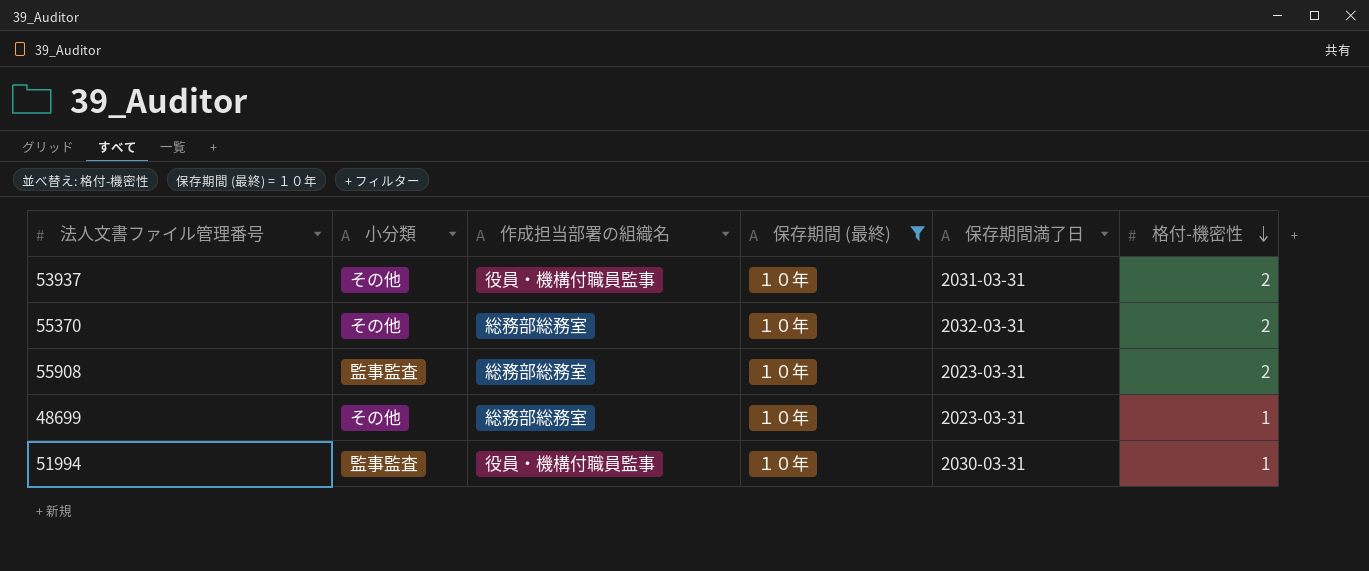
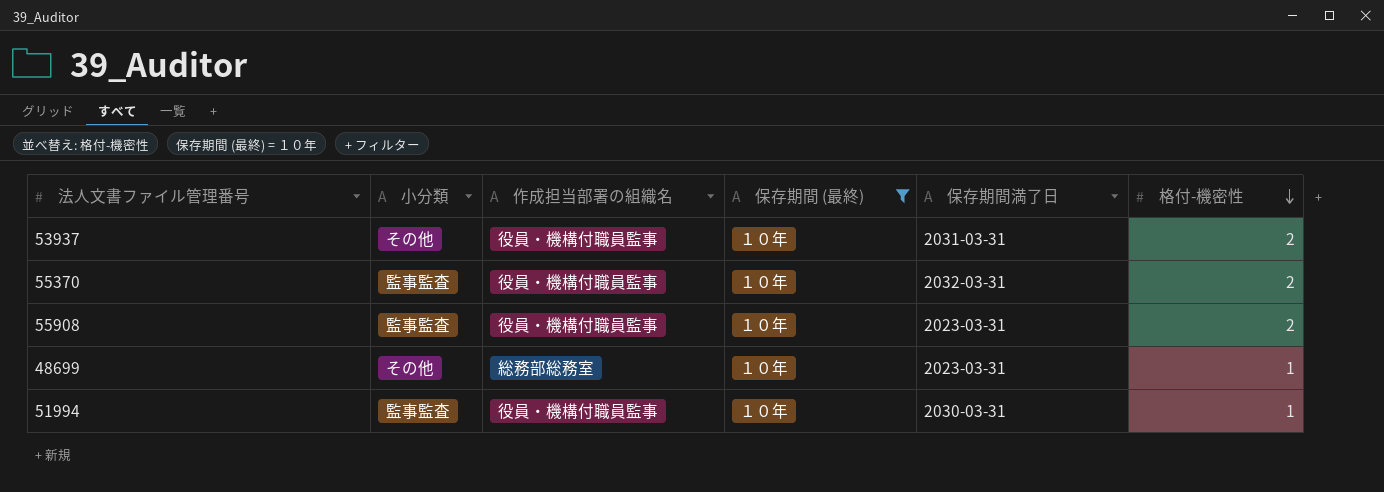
55370 | 小分類: その他 -> 監事監査
55370 | 作成担当部署の組織名: 総務部総務室 -> 役員・機構付職員監事
55908 | 作成担当部署の組織名: 総務部総務室 -> 役員・機構付職員監事

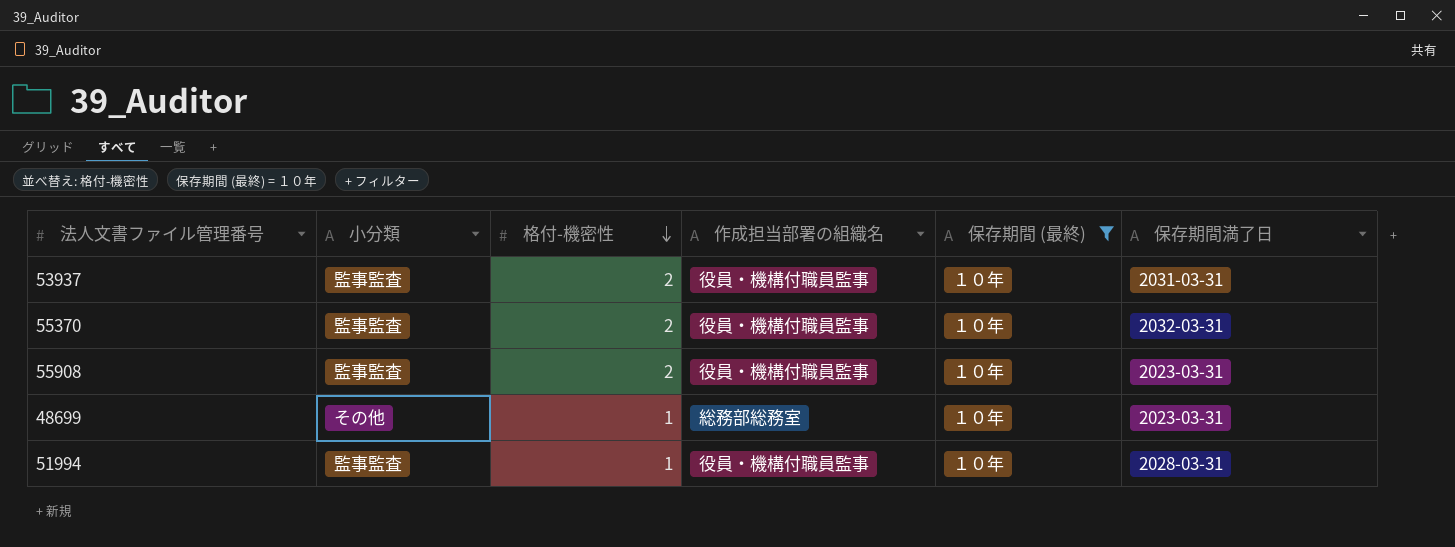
column 格付-機密性 | position: 6 -> 3
53937 | 小分類: その他 -> 監事監査
51994 | 保存期間満了日: 2030-03-31 -> 2028-03-31

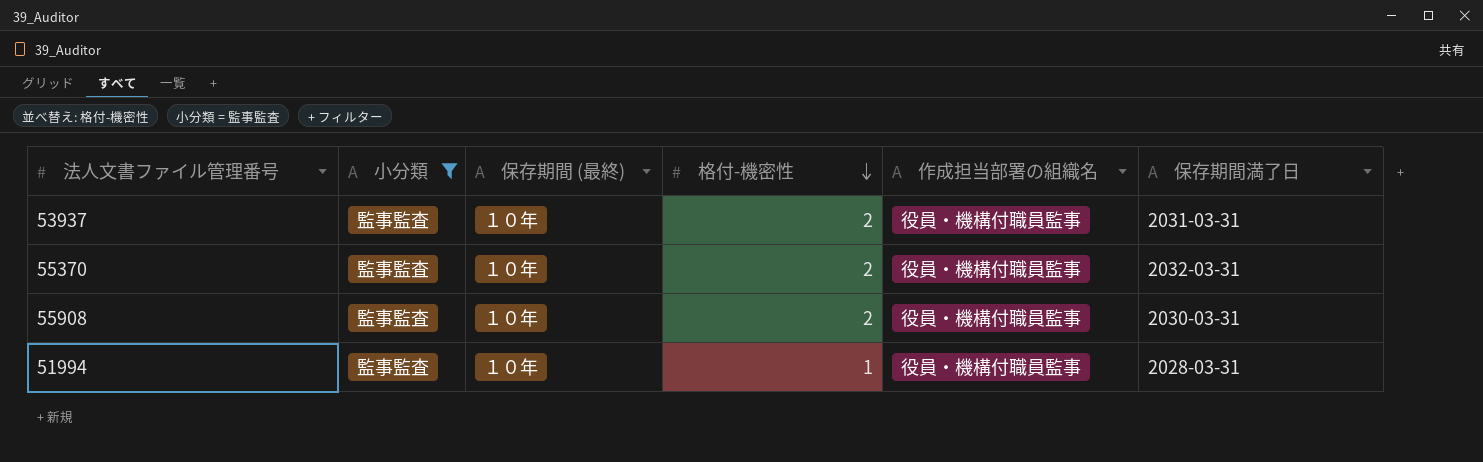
filter: 保存期間 (最終) = １０年 -> 小分類 = 監事監査
column 保存期間 (最終) | position: 5 -> 3
55908 | 保存期間満了日: 2023-03-31 -> 2030-03-31

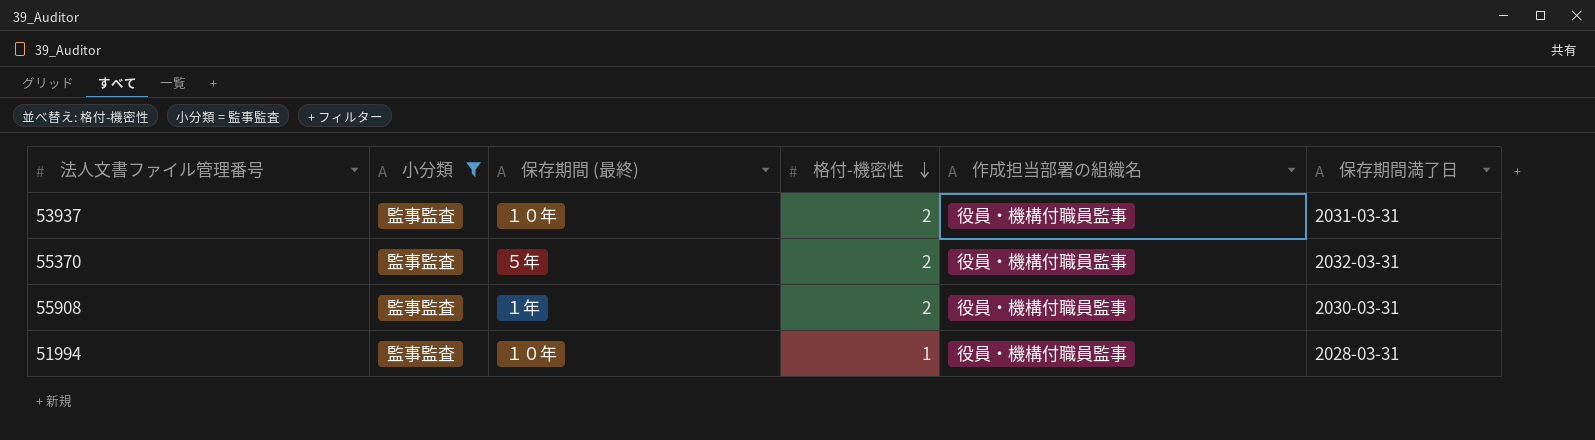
55370 | 保存期間 (最終): １０年 -> ５年
55908 | 保存期間 (最終): １０年 -> １年

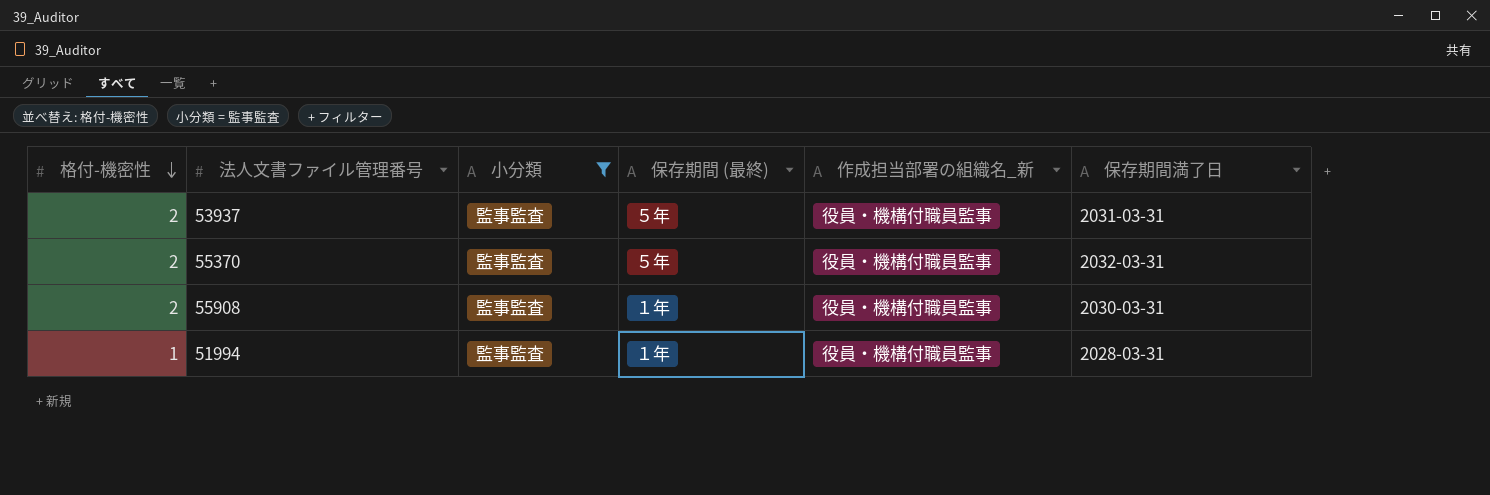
column 格付-機密性 | position: 4 -> 1
column name: 作成担当部署の組織名 -> 作成担当部署の組織名_新
53937 | 保存期間 (最終): １０年 -> ５年
51994 | 保存期間 (最終): １０年 -> １年

